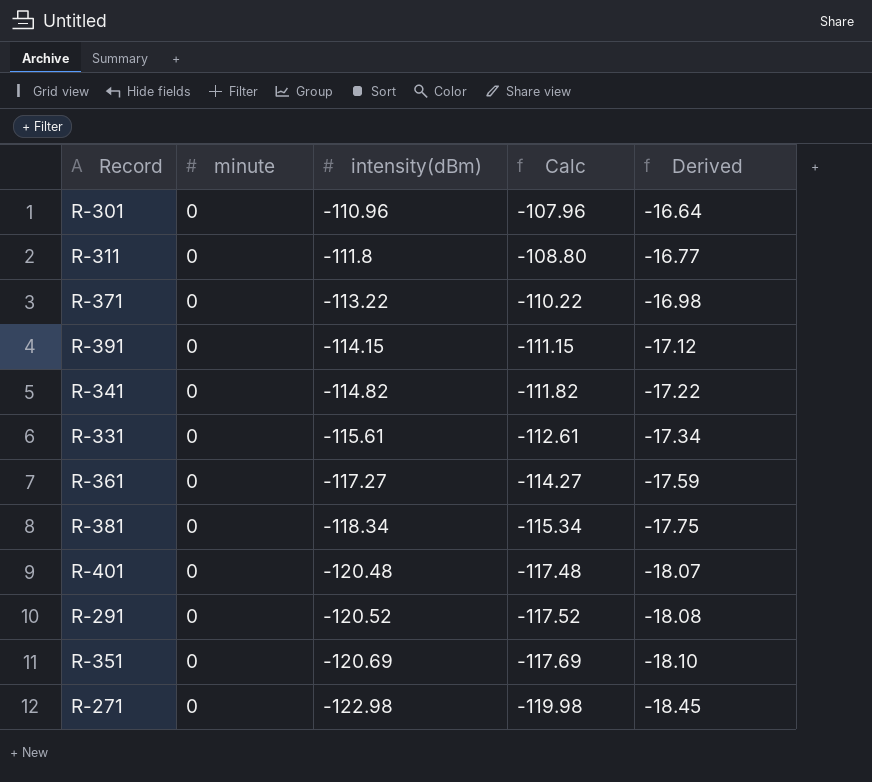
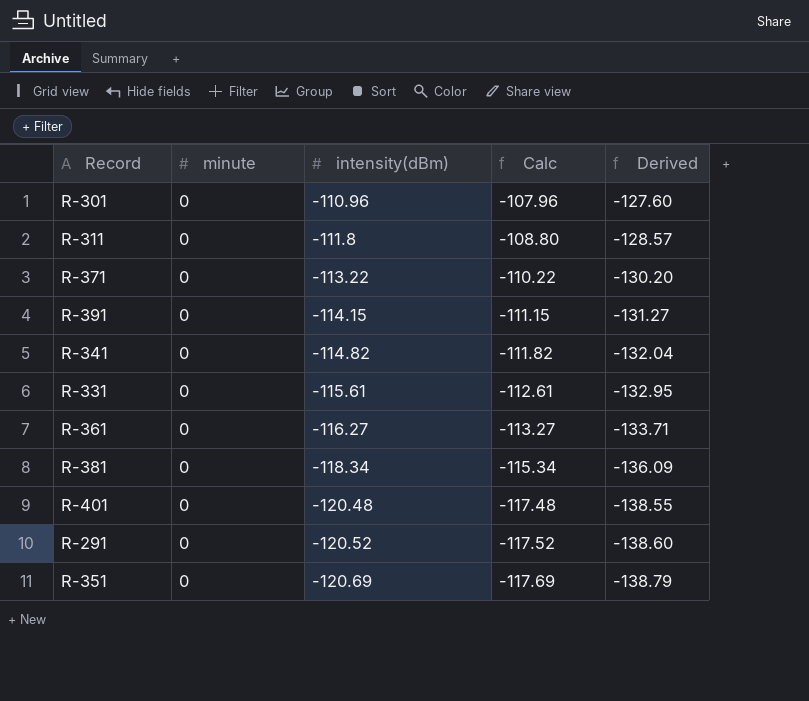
column Derived | formula: [intensity(dBm)] * 0.15 -> [intensity(dBm)] * 1.15
row R-271: 0 | -122.98 | -119.98 | -18.45 -> none
R-361 | intensity(dBm): -117.27 -> -116.27
R-361 | Calc: -114.27 -> -113.27

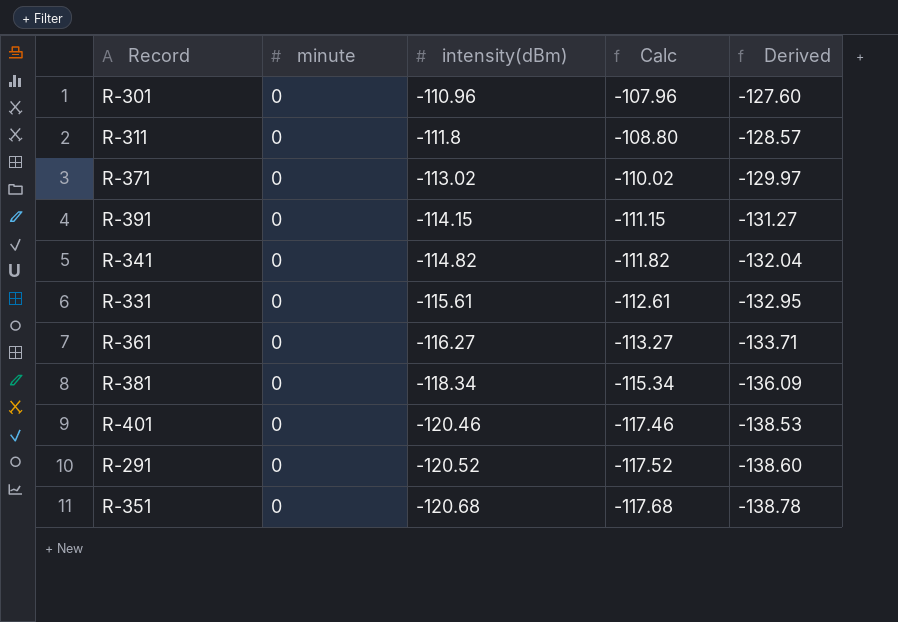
R-371 | intensity(dBm): -113.22 -> -113.02
R-371 | Calc: -110.22 -> -110.02
R-371 | Derived: -130.20 -> -129.97
R-401 | intensity(dBm): -120.48 -> -120.46
R-401 | Calc: -117.48 -> -117.46
R-401 | Derived: -138.55 -> -138.53
R-351 | intensity(dBm): -120.69 -> -120.68
R-351 | Calc: -117.69 -> -117.68
R-351 | Derived: -138.79 -> -138.78

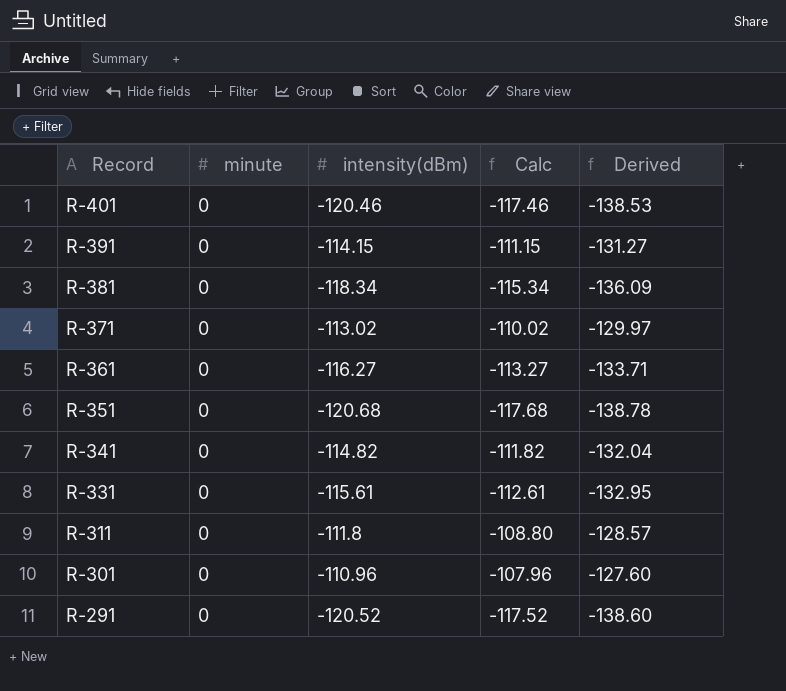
row order: intensity(dBm) descending -> Record descending

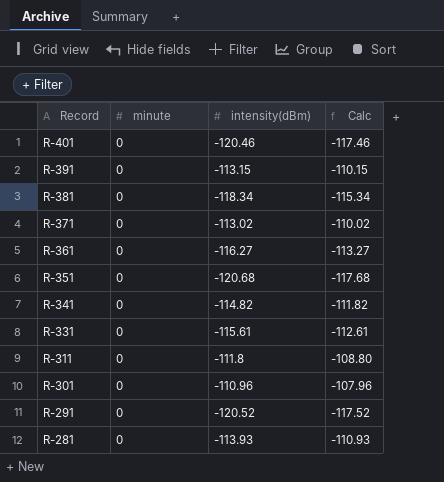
column Derived | formula: [intensity(dBm)] * 1.15 -> none
R-391 | intensity(dBm): -114.15 -> -113.15
R-391 | Calc: -111.15 -> -110.15
row R-281: none -> 0 | -113.93 | -110.93

